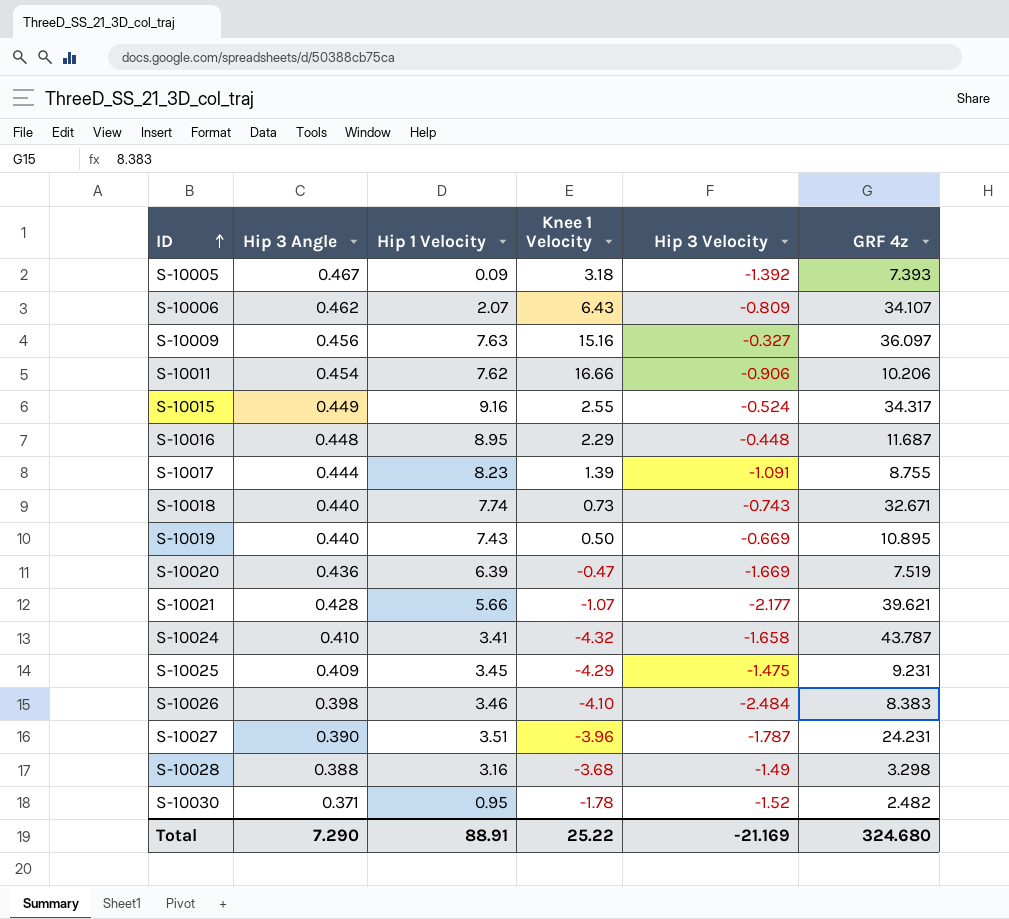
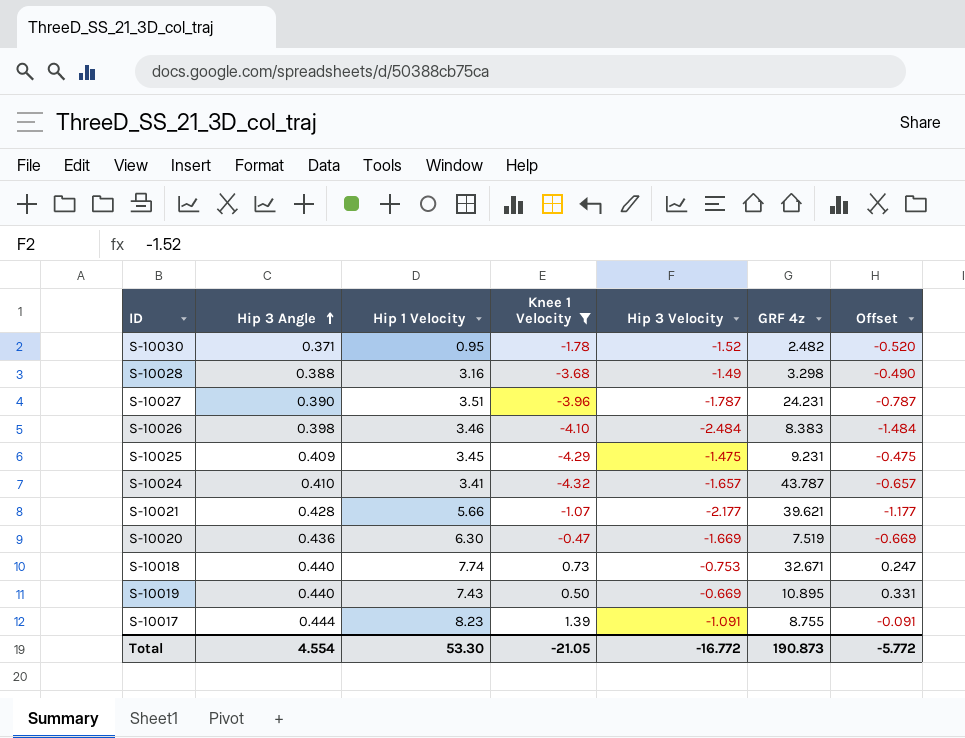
filter: none -> Knee 1 Velocity <= 1.39
row order: ID ascending -> Hip 3 Angle ascending
column Offset | formula: none -> [Hip 3 Velocity] + 1
S-10024 | Hip 3 Velocity: -1.658 -> -1.657
S-10020 | Hip 1 Velocity: 6.39 -> 6.30
S-10018 | Hip 3 Velocity: -0.743 -> -0.753
Total | Hip 3 Angle: 7.290 -> 4.554
Total | Hip 1 Velocity: 88.91 -> 53.30
Total | Knee 1 Velocity: 25.22 -> -21.05
Total | Hip 3 Velocity: -21.169 -> -16.772
Total | GRF 4z: 324.680 -> 190.873

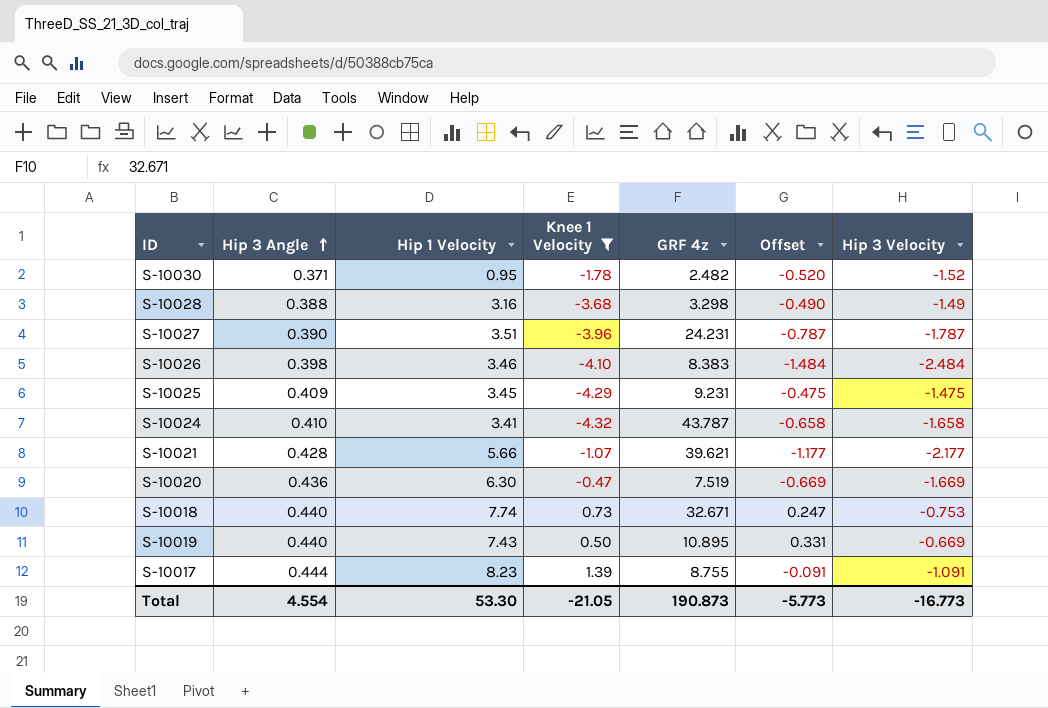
column Hip 3 Velocity | position: 5 -> 7
S-10024 | Offset: -0.657 -> -0.658
S-10024 | Hip 3 Velocity: -1.657 -> -1.658
Total | Offset: -5.772 -> -5.773
Total | Hip 3 Velocity: -16.772 -> -16.773

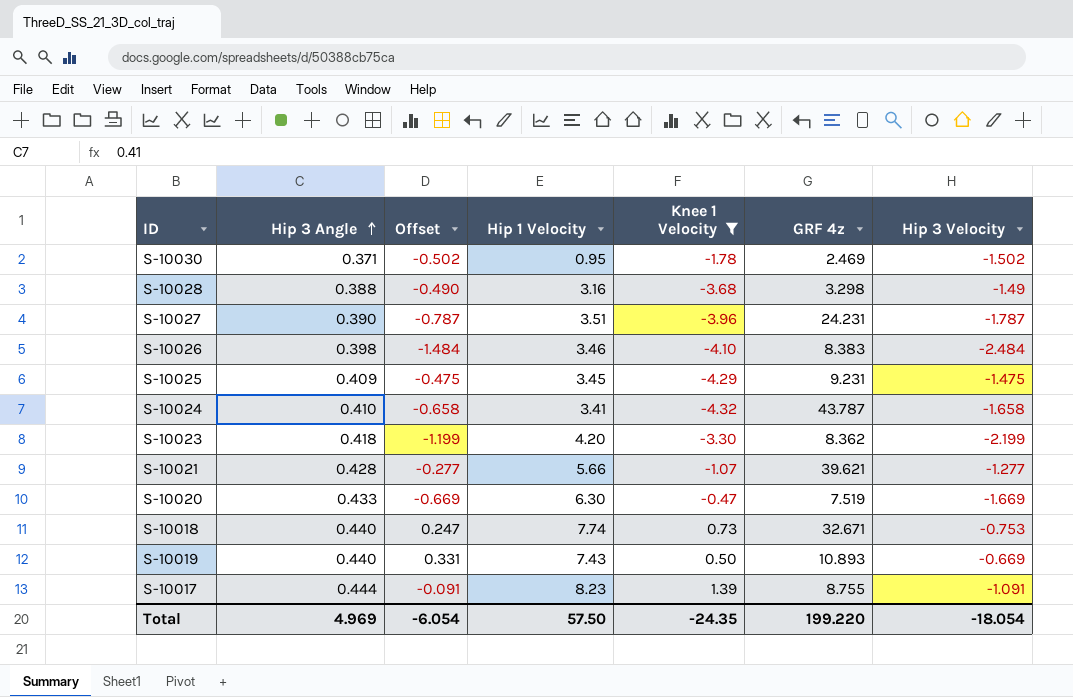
column Offset | position: 6 -> 3
S-10030 | Offset: -0.520 -> -0.502
S-10030 | GRF 4z: 2.482 -> 2.469
S-10030 | Hip 3 Velocity: -1.52 -> -1.502
row S-10023: none -> 0.418 | -1.199 | 4.20 | -3.30 | 8.362 | -2.199
S-10021 | Offset: -1.177 -> -0.277
S-10021 | Hip 3 Velocity: -2.177 -> -1.277
S-10020 | Hip 3 Angle: 0.436 -> 0.433
S-10019 | GRF 4z: 10.895 -> 10.893
Total | Hip 3 Angle: 4.554 -> 4.969
Total | Offset: -5.773 -> -6.054
Total | Hip 1 Velocity: 53.30 -> 57.50
Total | Knee 1 Velocity: -21.05 -> -24.35
Total | GRF 4z: 190.873 -> 199.220
Total | Hip 3 Velocity: -16.773 -> -18.054

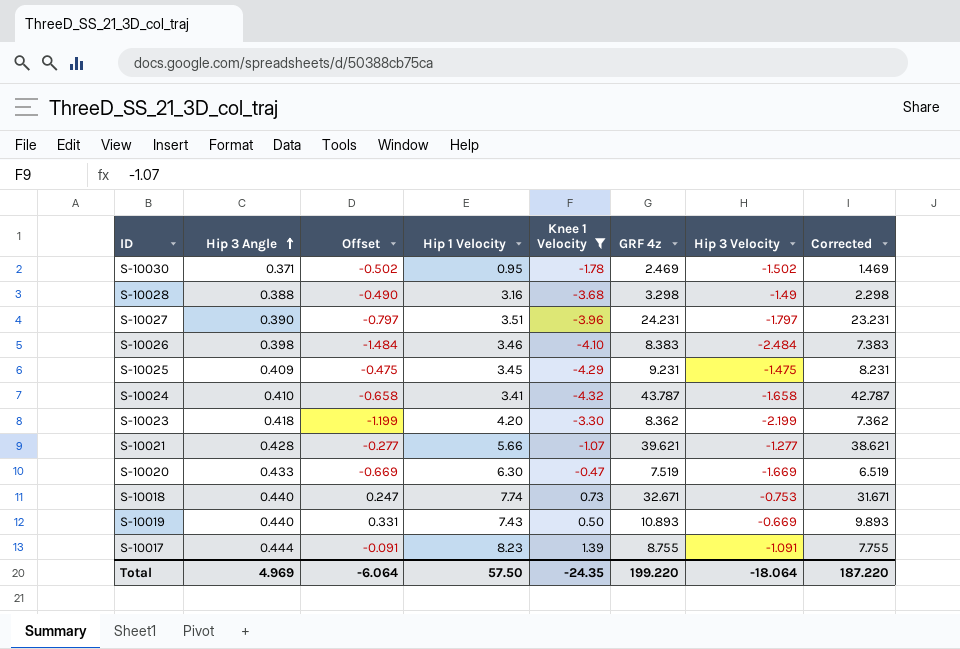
column Corrected | formula: none -> [GRF 4z] - 1
S-10027 | Offset: -0.787 -> -0.797
S-10027 | Hip 3 Velocity: -1.787 -> -1.797
Total | Offset: -6.054 -> -6.064
Total | Hip 3 Velocity: -18.054 -> -18.064

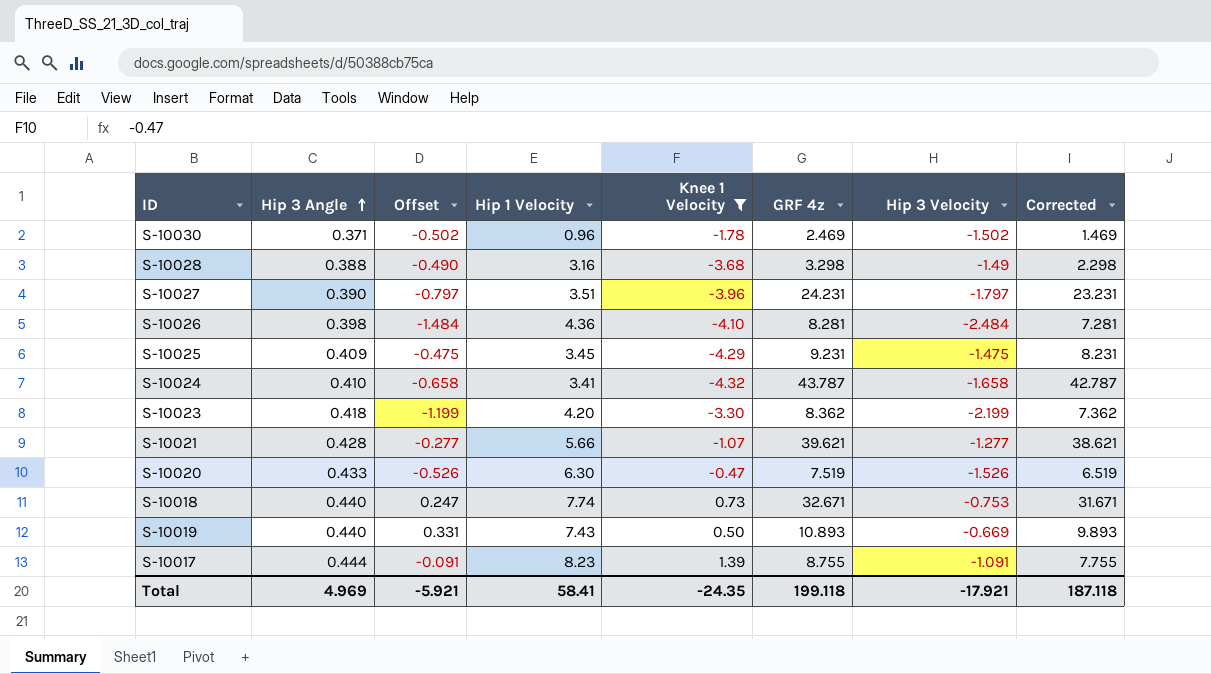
S-10030 | Hip 1 Velocity: 0.95 -> 0.96
S-10026 | Hip 1 Velocity: 3.46 -> 4.36
S-10026 | GRF 4z: 8.383 -> 8.281
S-10026 | Corrected: 7.383 -> 7.281
S-10020 | Offset: -0.669 -> -0.526
S-10020 | Hip 3 Velocity: -1.669 -> -1.526
Total | Offset: -6.064 -> -5.921
Total | Hip 1 Velocity: 57.50 -> 58.41
Total | GRF 4z: 199.220 -> 199.118
Total | Hip 3 Velocity: -18.064 -> -17.921
Total | Corrected: 187.220 -> 187.118

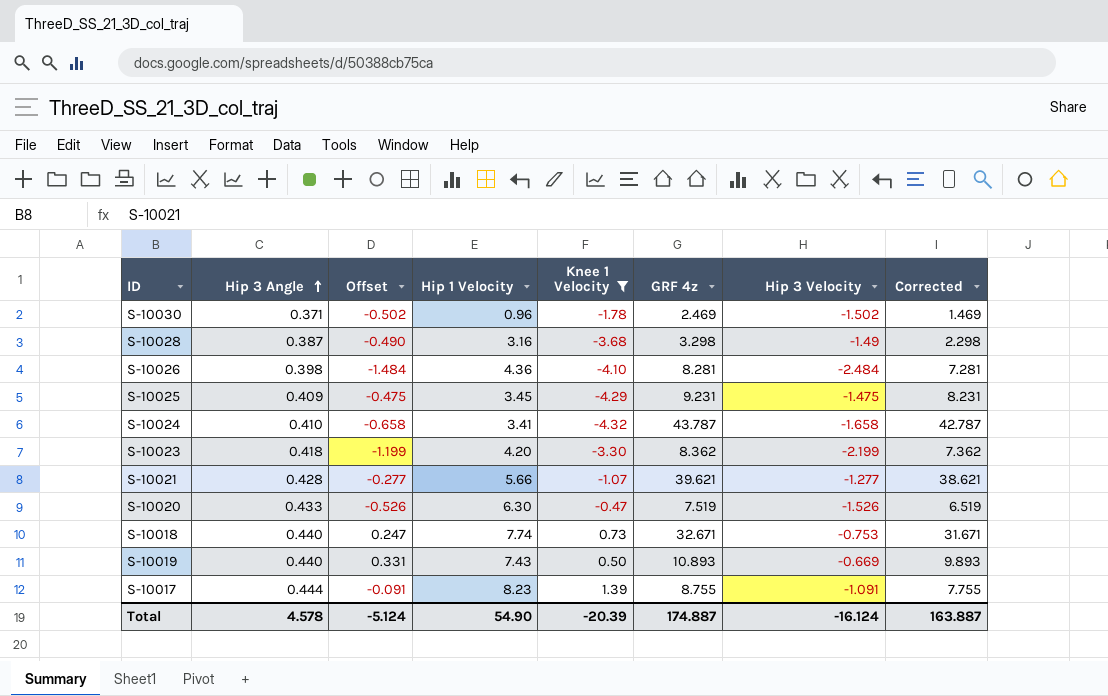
row S-10027: 0.390 | -0.797 | 3.51 | -3.96 | 24.231 | -1.797 | 23.231 -> none
S-10028 | Hip 3 Angle: 0.388 -> 0.387
Total | Hip 3 Angle: 4.969 -> 4.578
Total | Offset: -5.921 -> -5.124
Total | Hip 1 Velocity: 58.41 -> 54.90
Total | Knee 1 Velocity: -24.35 -> -20.39
Total | GRF 4z: 199.118 -> 174.887
Total | Hip 3 Velocity: -17.921 -> -16.124
Total | Corrected: 187.118 -> 163.887

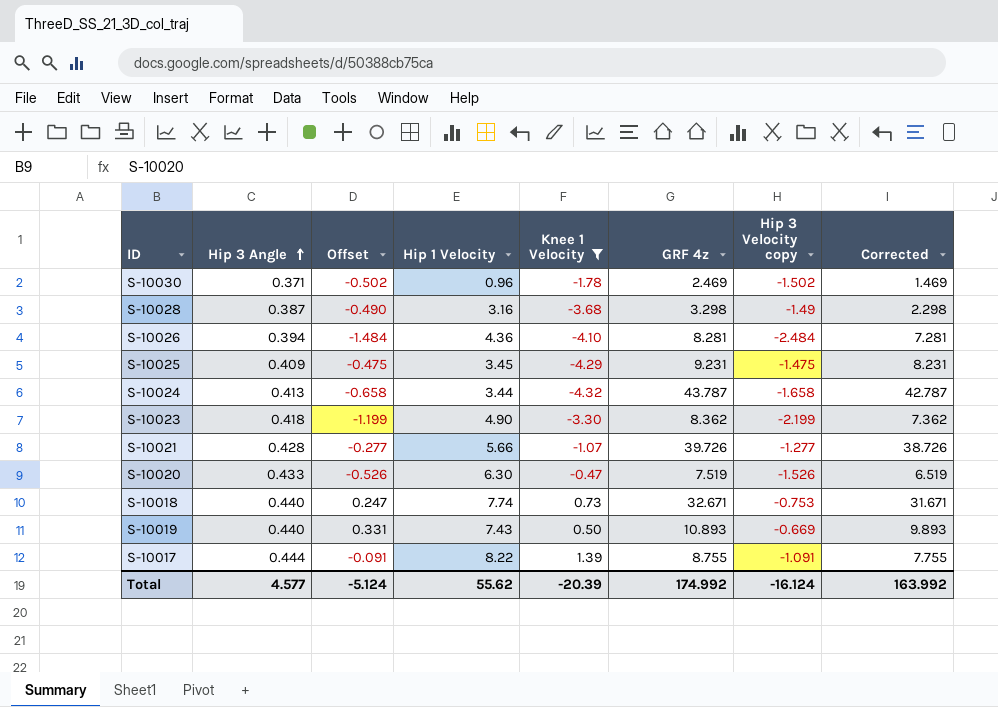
column name: Hip 3 Velocity -> Hip 3 Velocity copy
S-10026 | Hip 3 Angle: 0.398 -> 0.394
S-10024 | Hip 3 Angle: 0.410 -> 0.413
S-10024 | Hip 1 Velocity: 3.41 -> 3.44
S-10023 | Hip 1 Velocity: 4.20 -> 4.90
S-10021 | GRF 4z: 39.621 -> 39.726
S-10021 | Corrected: 38.621 -> 38.726
S-10017 | Hip 1 Velocity: 8.23 -> 8.22
Total | Hip 3 Angle: 4.578 -> 4.577
Total | Hip 1 Velocity: 54.90 -> 55.62
Total | GRF 4z: 174.887 -> 174.992
Total | Corrected: 163.887 -> 163.992

